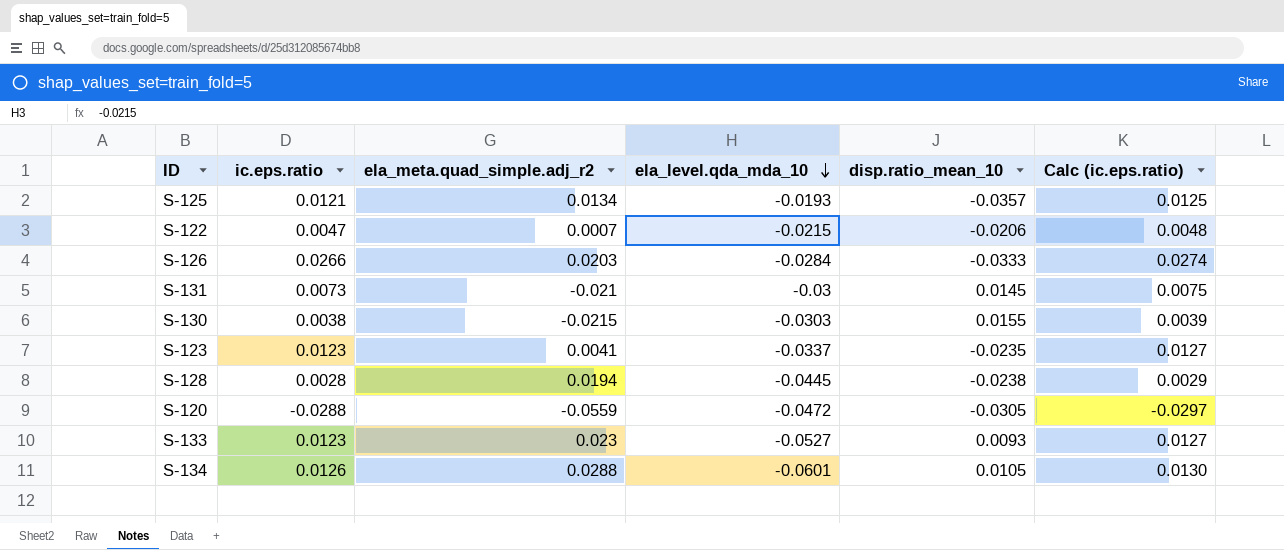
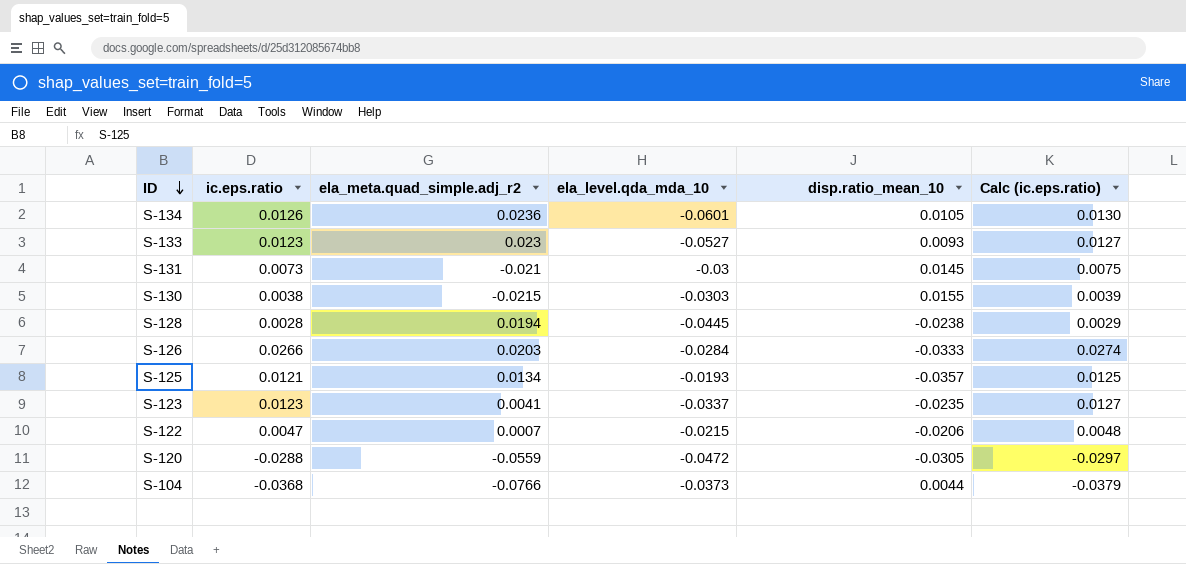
row order: ela_level.qda_mda_10 descending -> ID descending
S-134 | ela_meta.quad_simple.adj_r2: 0.0288 -> 0.0236
row S-104: none -> -0.0368 | -0.0766 | -0.0373 | 0.0044 | -0.0379

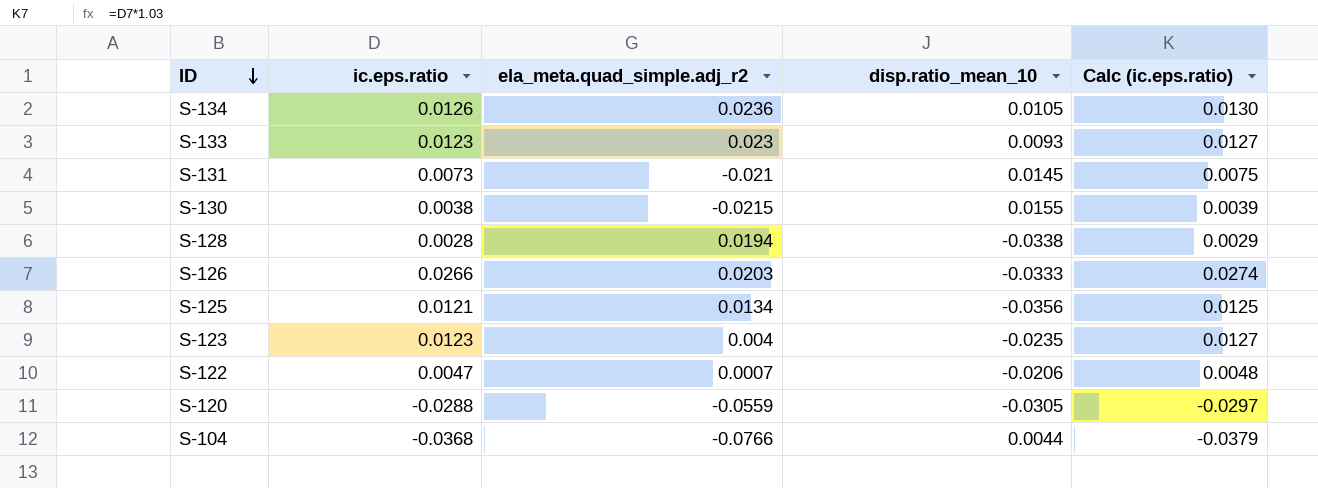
column ela_level.qda_mda_10 | position: 4 -> none
S-128 | disp.ratio_mean_10: -0.0238 -> -0.0338
S-125 | disp.ratio_mean_10: -0.0357 -> -0.0356
S-123 | ela_meta.quad_simple.adj_r2: 0.0041 -> 0.004

